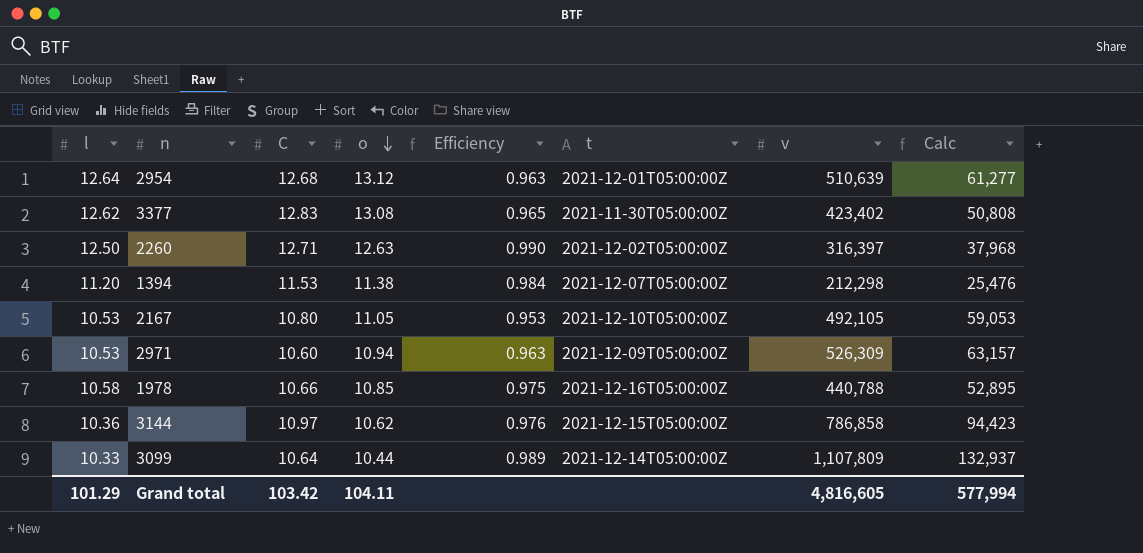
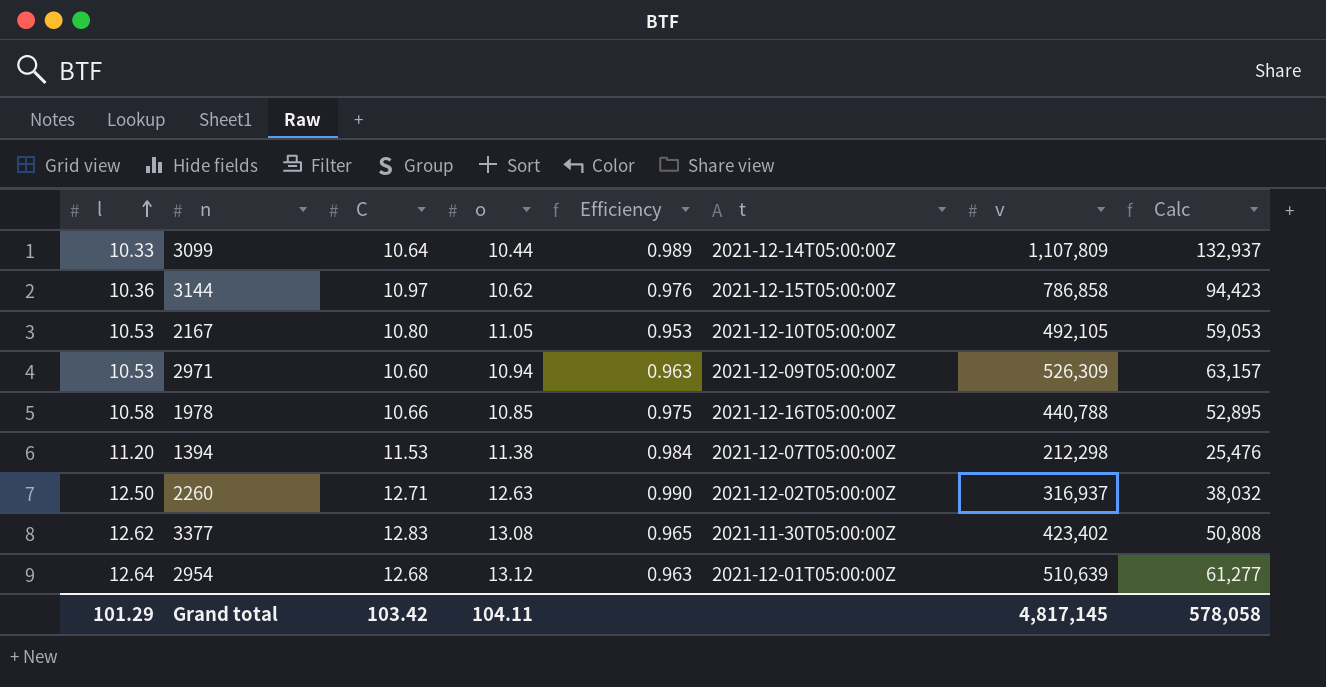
row order: o descending -> l ascending
2260 | v: 316,397 -> 316,937
2260 | Calc: 37,968 -> 38,032
Grand total | v: 4,816,605 -> 4,817,145
Grand total | Calc: 577,994 -> 578,058

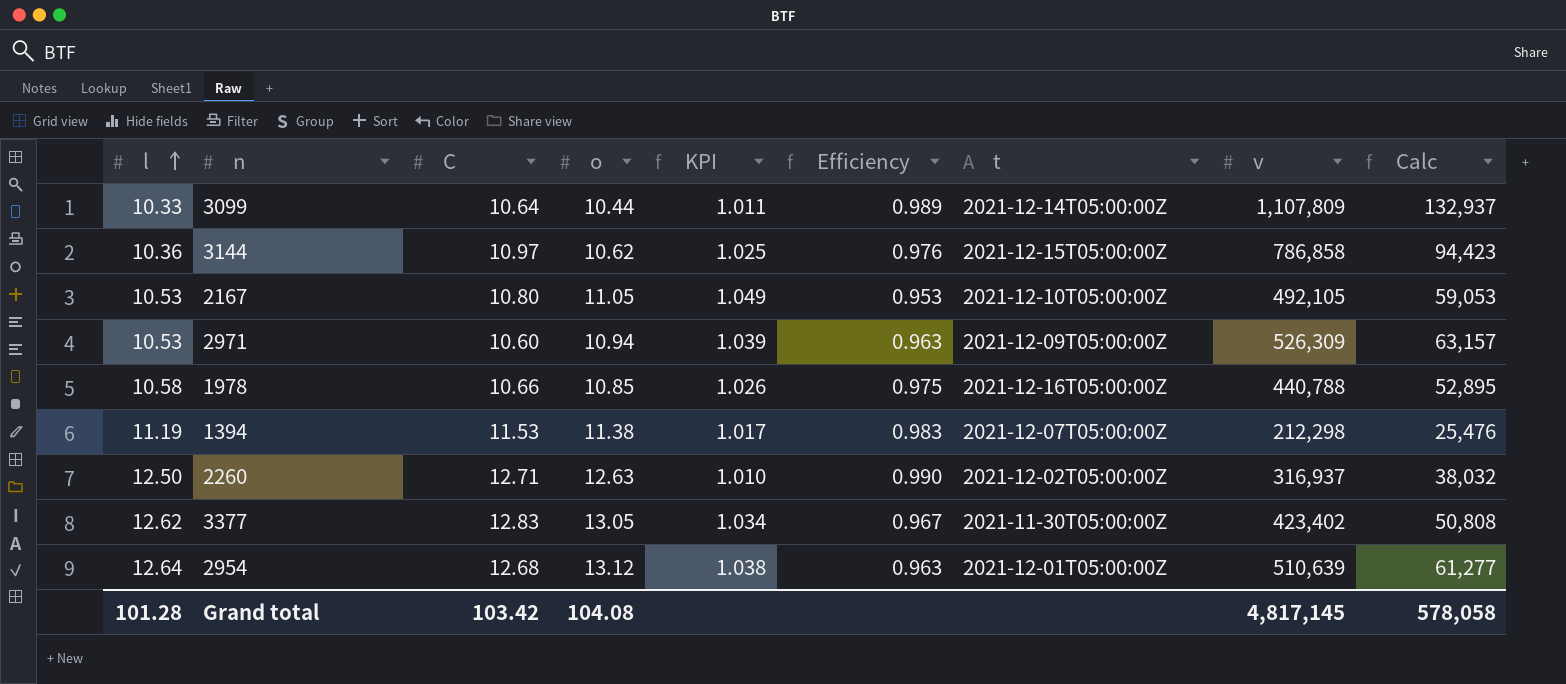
column KPI | formula: none -> [o] / [l]
1394 | l: 11.20 -> 11.19
1394 | Efficiency: 0.984 -> 0.983
3377 | o: 13.08 -> 13.05
3377 | Efficiency: 0.965 -> 0.967
Grand total | l: 101.29 -> 101.28
Grand total | o: 104.11 -> 104.08

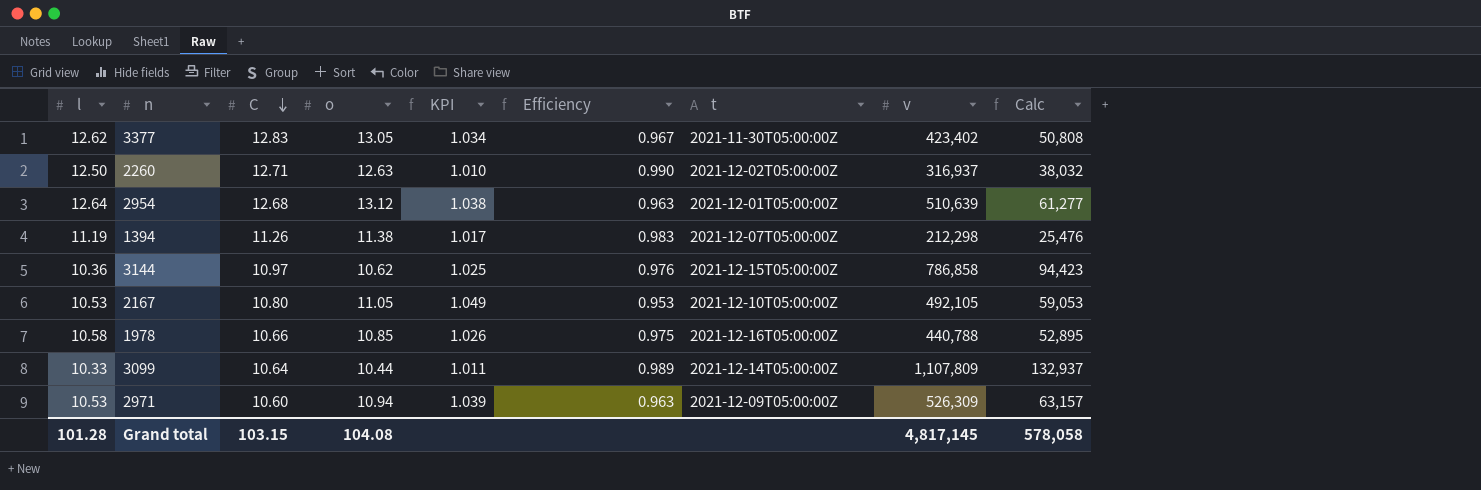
row order: l ascending -> C descending
1394 | C: 11.53 -> 11.26
Grand total | C: 103.42 -> 103.15

